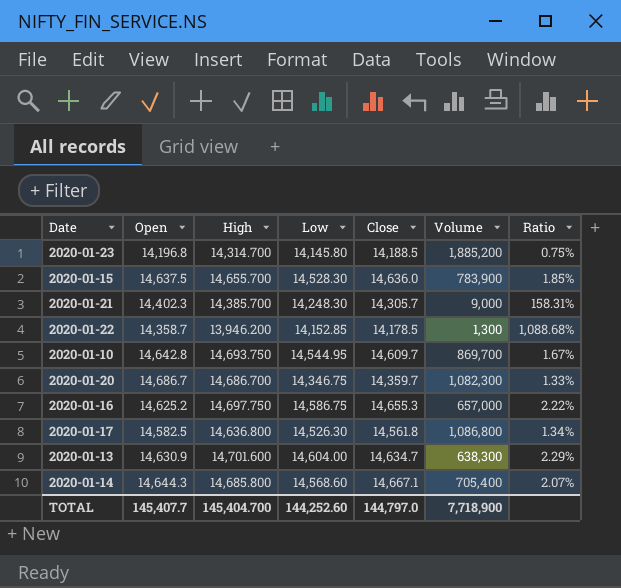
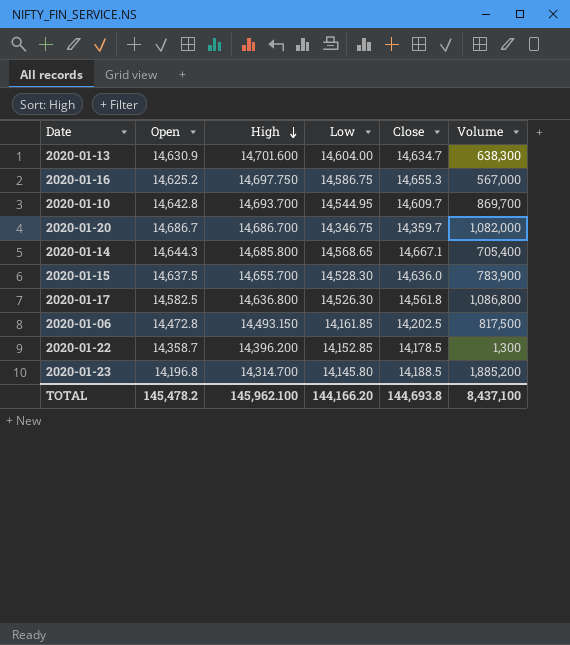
row order: none -> High descending
column Ratio | formula: [Low] / [Volume] -> none
row 2020-01-21: 14,402.3 | 14,385.700 | 14,248.30 | 14,305.7 | 9,000 | 158.31% -> none
2020-01-16 | Volume: 657,000 -> 567,000
2020-01-10 | High: 14,693.750 -> 14,693.700
2020-01-20 | Volume: 1,082,300 -> 1,082,000
2020-01-14 | Low: 14,568.60 -> 14,568.65
row 2020-01-06: none -> 14,472.8 | 14,493.150 | 14,161.85 | 14,202.5 | 817,500
2020-01-22 | High: 13,946.200 -> 14,396.200
TOTAL | Open: 145,407.7 -> 145,478.2
TOTAL | High: 145,404.700 -> 145,962.100
TOTAL | Low: 144,252.60 -> 144,166.20
TOTAL | Close: 144,797.0 -> 144,693.8
TOTAL | Volume: 7,718,900 -> 8,437,100

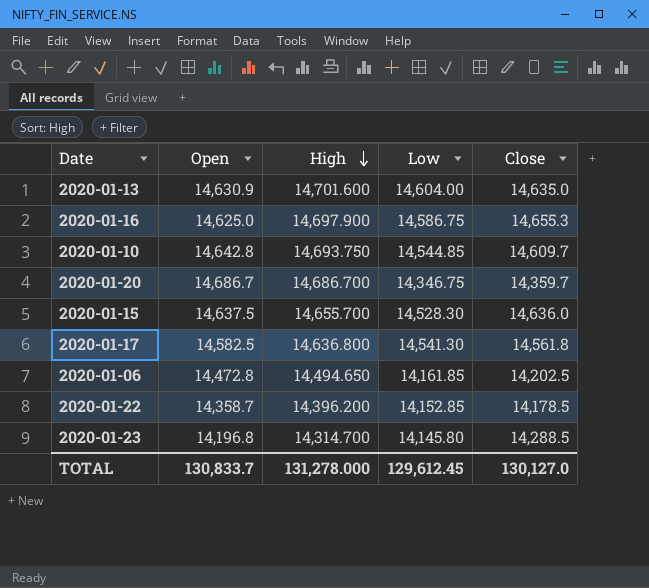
column Volume | position: 6 -> none
row 2020-01-14: 14,644.3 | 14,685.800 | 14,568.65 | 14,667.1 | 705,400 -> none
2020-01-13 | Close: 14,634.7 -> 14,635.0
2020-01-16 | Open: 14,625.2 -> 14,625.0
2020-01-16 | High: 14,697.750 -> 14,697.900
2020-01-10 | High: 14,693.700 -> 14,693.750
2020-01-10 | Low: 14,544.95 -> 14,544.85
2020-01-17 | Low: 14,526.30 -> 14,541.30
2020-01-06 | High: 14,493.150 -> 14,494.650
2020-01-23 | Close: 14,188.5 -> 14,288.5
TOTAL | Open: 145,478.2 -> 130,833.7
TOTAL | High: 145,962.100 -> 131,278.000
TOTAL | Low: 144,166.20 -> 129,612.45
TOTAL | Close: 144,693.8 -> 130,127.0

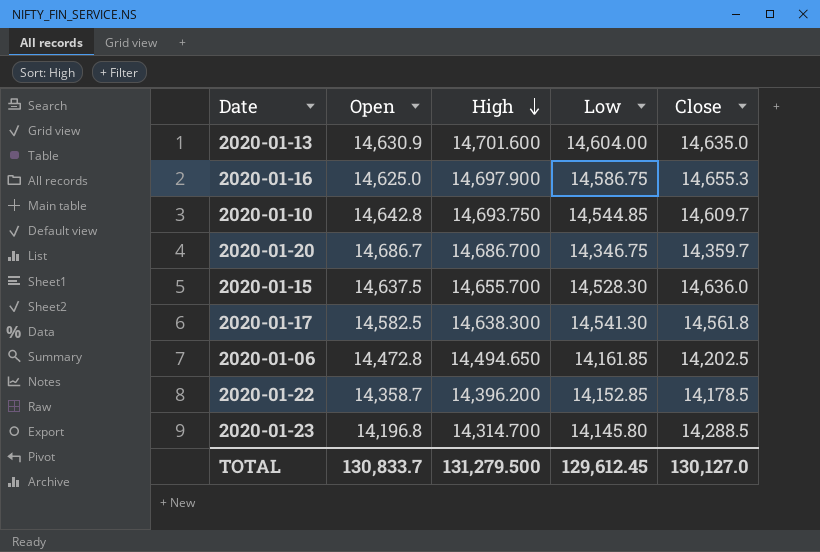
2020-01-17 | High: 14,636.800 -> 14,638.300
TOTAL | High: 131,278.000 -> 131,279.500

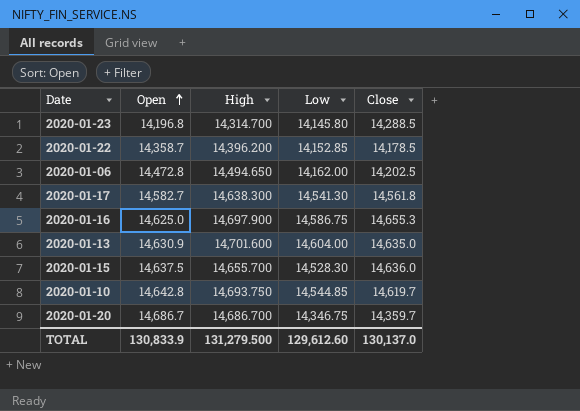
row order: High descending -> Open ascending
2020-01-06 | Low: 14,161.85 -> 14,162.00
2020-01-17 | Open: 14,582.5 -> 14,582.7
2020-01-10 | Close: 14,609.7 -> 14,619.7
TOTAL | Open: 130,833.7 -> 130,833.9
TOTAL | Low: 129,612.45 -> 129,612.60
TOTAL | Close: 130,127.0 -> 130,137.0

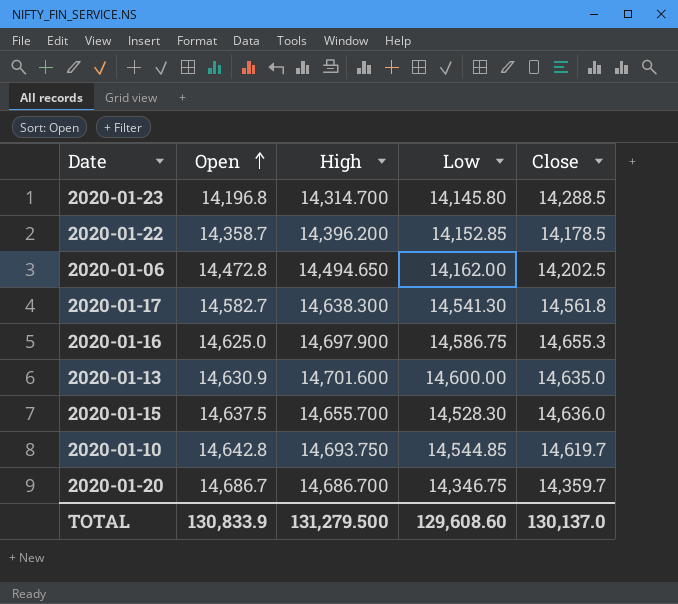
2020-01-13 | Low: 14,604.00 -> 14,600.00
TOTAL | Low: 129,612.60 -> 129,608.60

